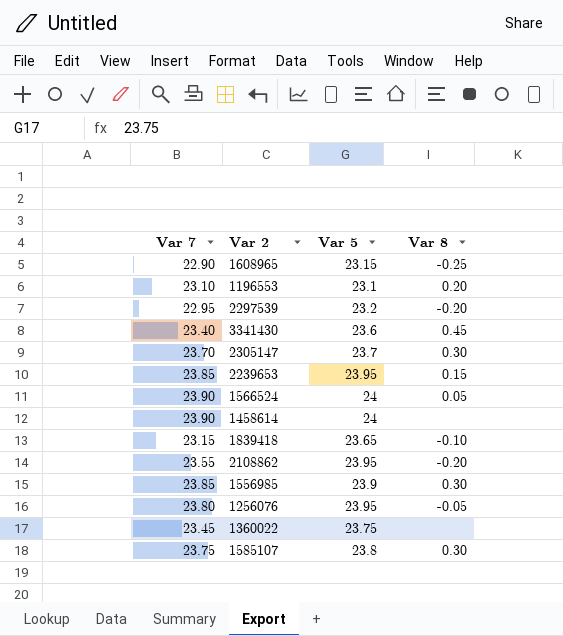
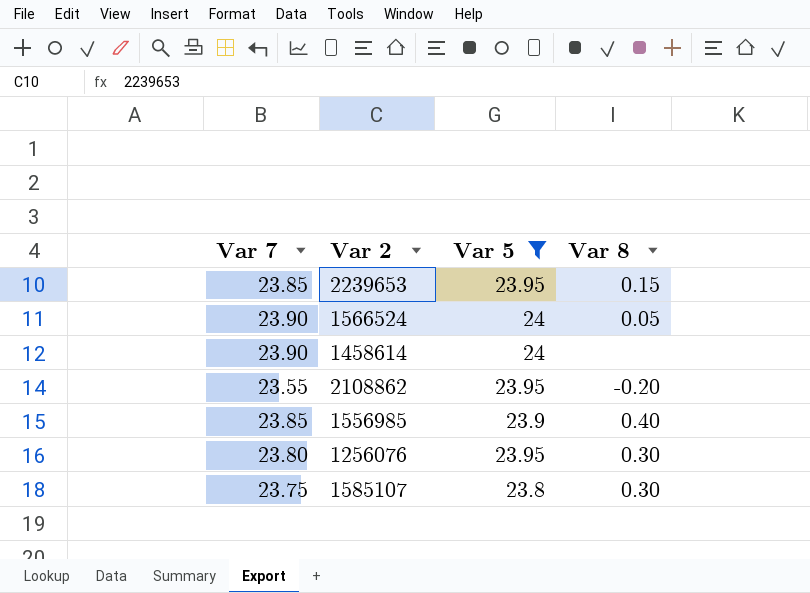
filter: none -> Var 5 >= 23.8
1556985 | Var 8: 0.30 -> 0.40
1256076 | Var 8: -0.05 -> 0.30

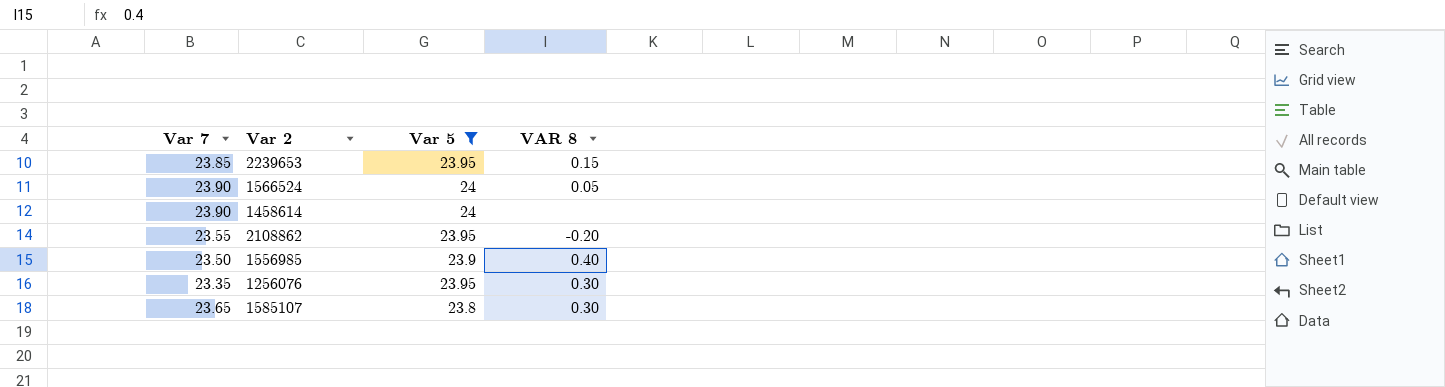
column name: Var 8 -> VAR 8
1556985 | Var 7: 23.85 -> 23.50
1256076 | Var 7: 23.80 -> 23.35
1585107 | Var 7: 23.75 -> 23.65

